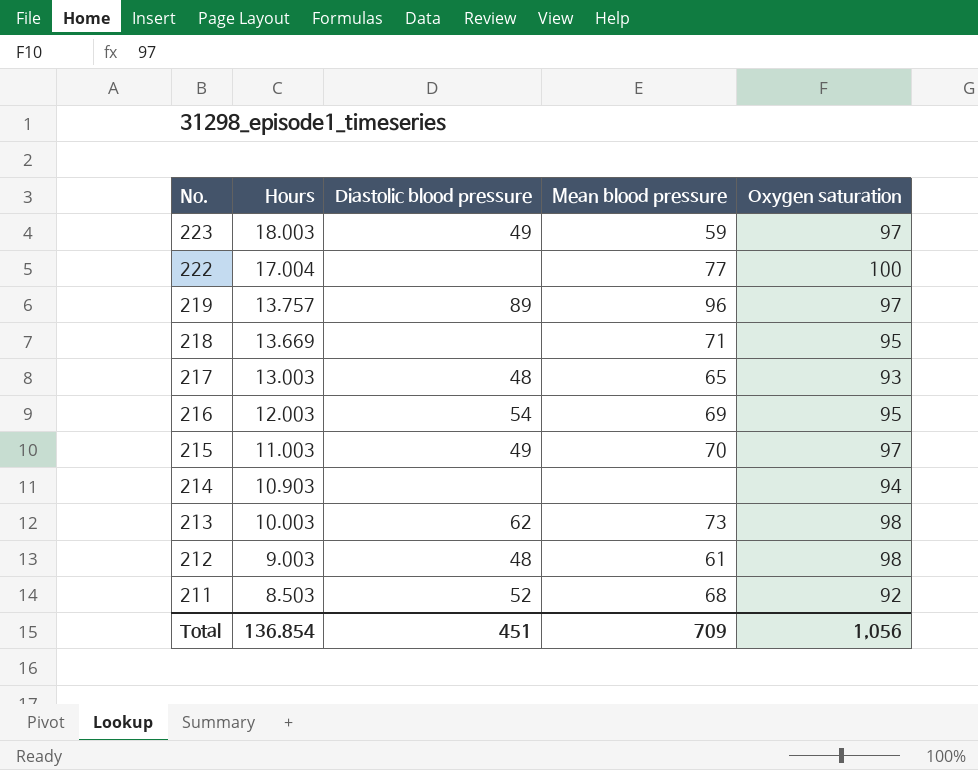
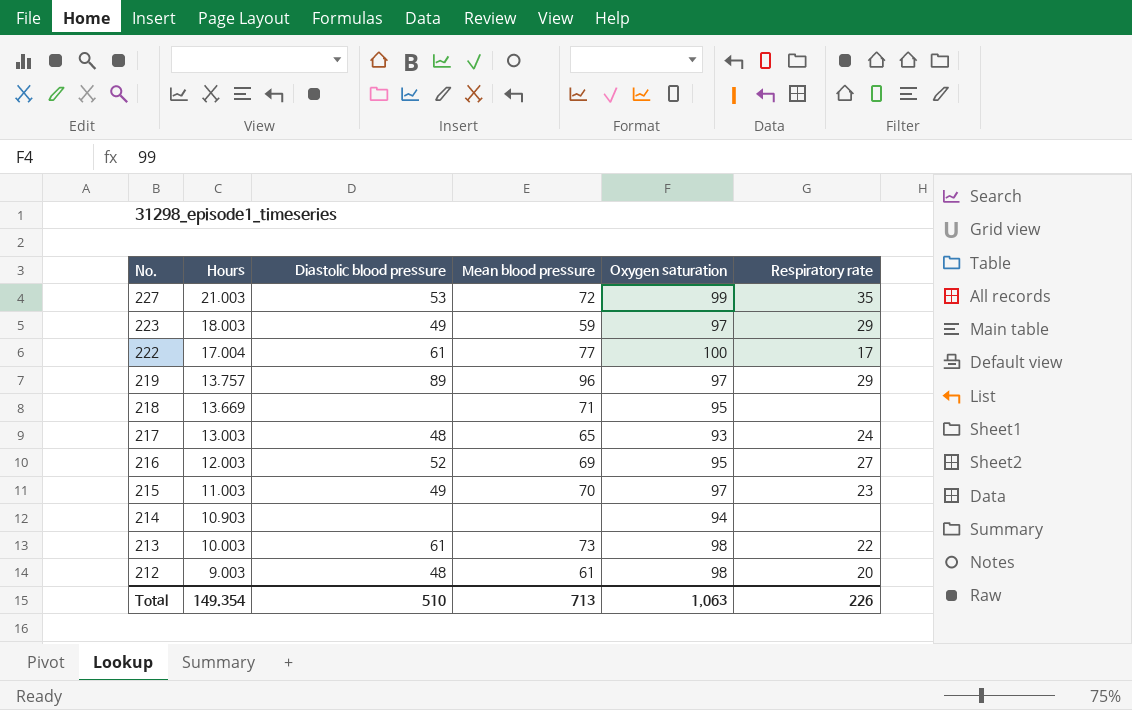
column Respiratory rate | position: none -> 6
row 211: 8.503 | 52 | 68 | 92 -> none
row 227: none -> 21.003 | 53 | 72 | 99 | 35
222 | Diastolic blood pressure: none -> 61
216 | Diastolic blood pressure: 54 -> 52
213 | Diastolic blood pressure: 62 -> 61
Total | Hours: 136.854 -> 149.354
Total | Diastolic blood pressure: 451 -> 510
Total | Mean blood pressure: 709 -> 713
Total | Oxygen saturation: 1,056 -> 1,063

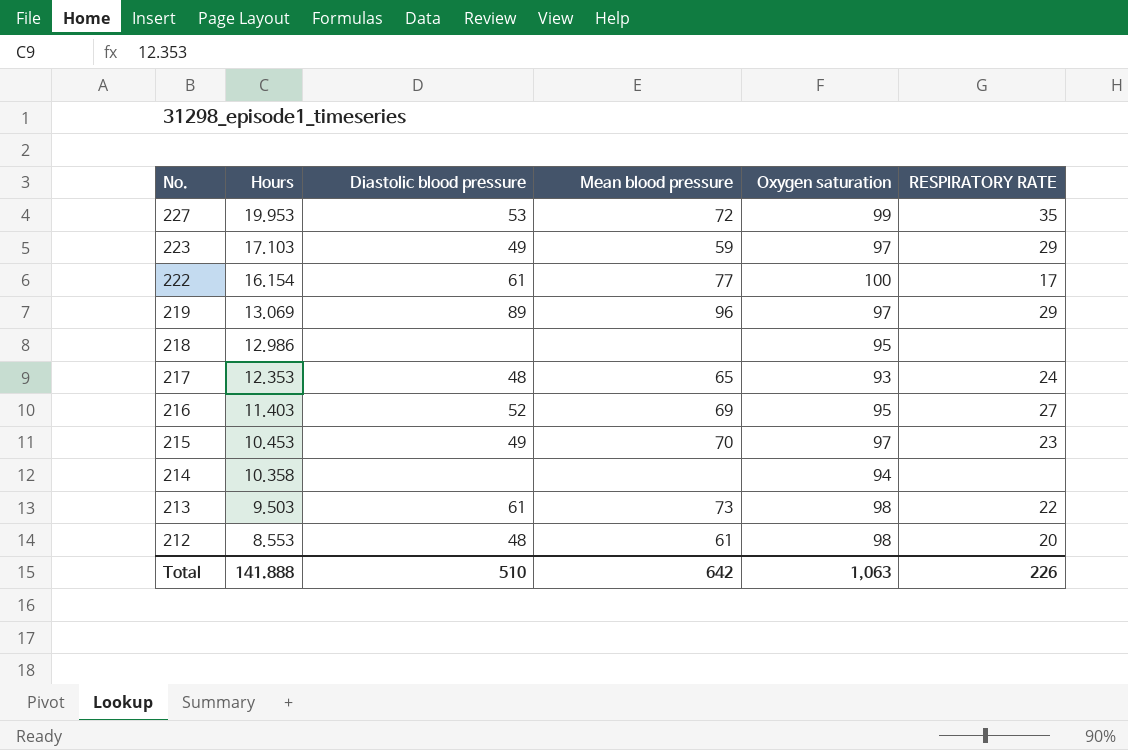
column name: Respiratory rate -> RESPIRATORY RATE
227 | Hours: 21.003 -> 19.953
223 | Hours: 18.003 -> 17.103
222 | Hours: 17.004 -> 16.154
219 | Hours: 13.757 -> 13.069
218 | Hours: 13.669 -> 12.986
218 | Mean blood pressure: 71 -> none
217 | Hours: 13.003 -> 12.353
216 | Hours: 12.003 -> 11.403
215 | Hours: 11.003 -> 10.453
214 | Hours: 10.903 -> 10.358
213 | Hours: 10.003 -> 9.503
212 | Hours: 9.003 -> 8.553
Total | Hours: 149.354 -> 141.888
Total | Mean blood pressure: 713 -> 642

